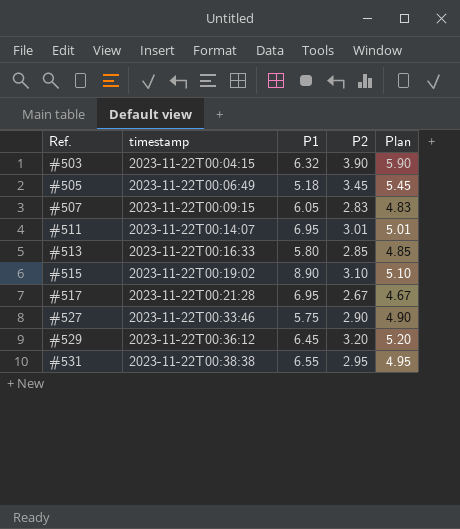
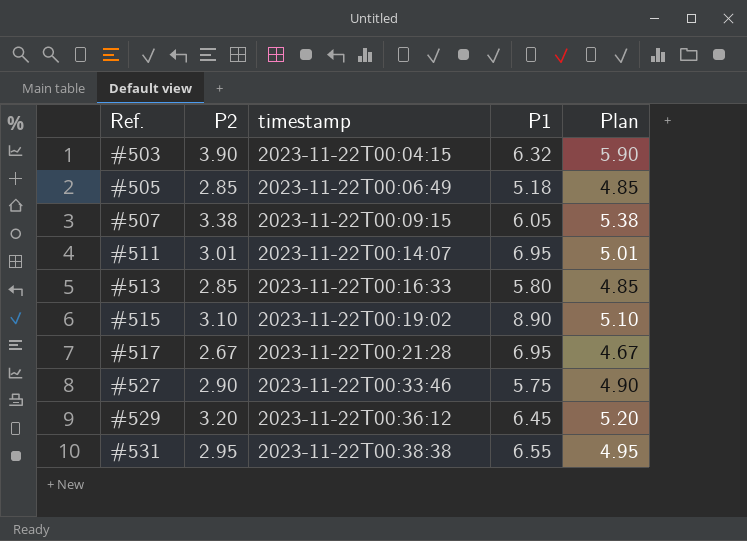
column P2 | position: 4 -> 2
#505 | P2: 3.45 -> 2.85
#505 | Plan: 5.45 -> 4.85
#507 | P2: 2.83 -> 3.38
#507 | Plan: 4.83 -> 5.38

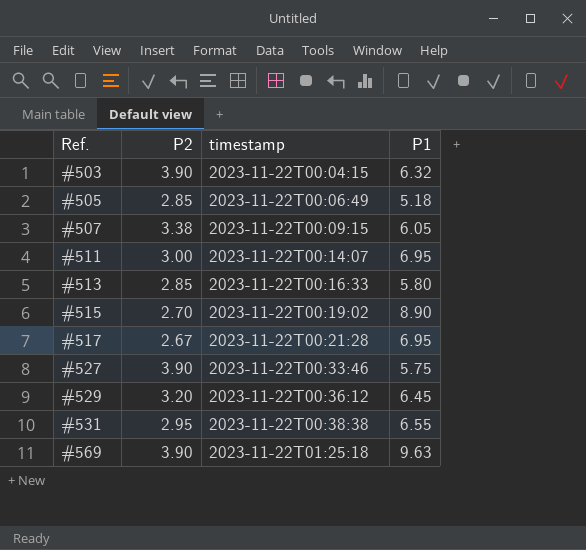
column Plan | formula: [P2] + 2 -> none
#511 | P2: 3.01 -> 3.00
#515 | P2: 3.10 -> 2.70
#527 | P2: 2.90 -> 3.90
row #569: none -> 3.90 | 2023-11-22T01:25:18 | 9.63

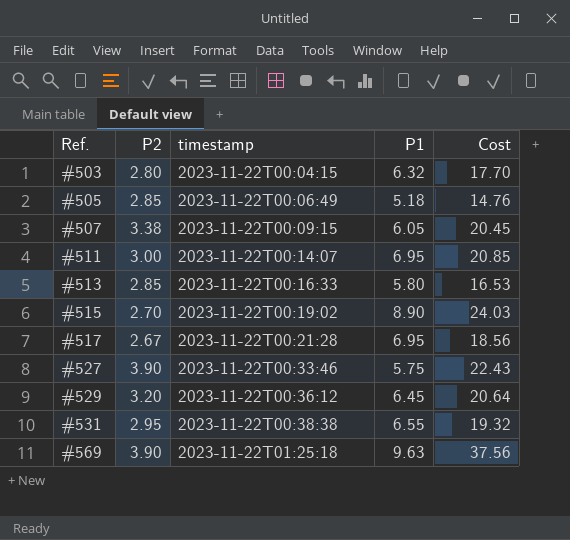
column Cost | formula: none -> [P2] * [P1]
#503 | P2: 3.90 -> 2.80

